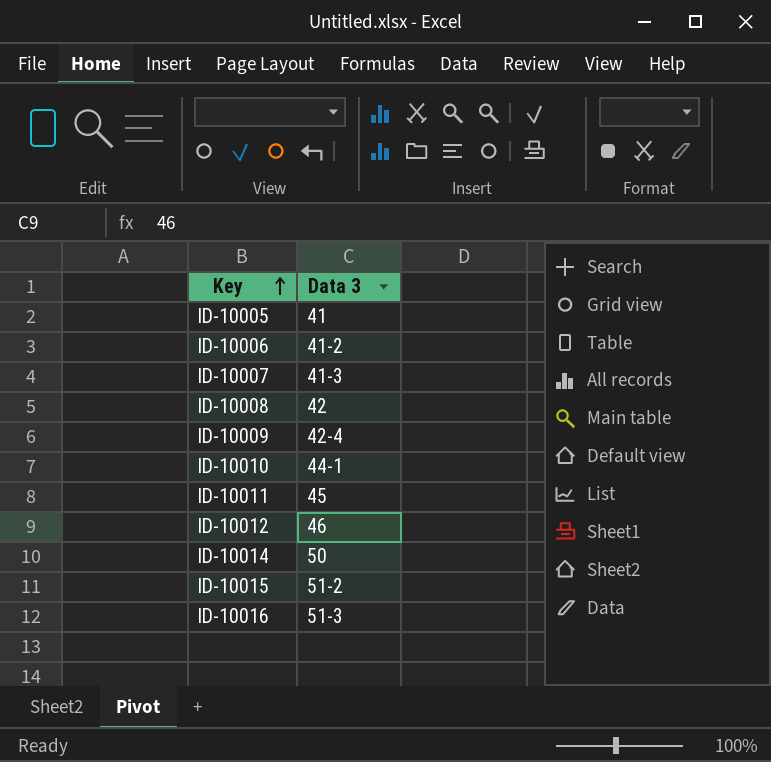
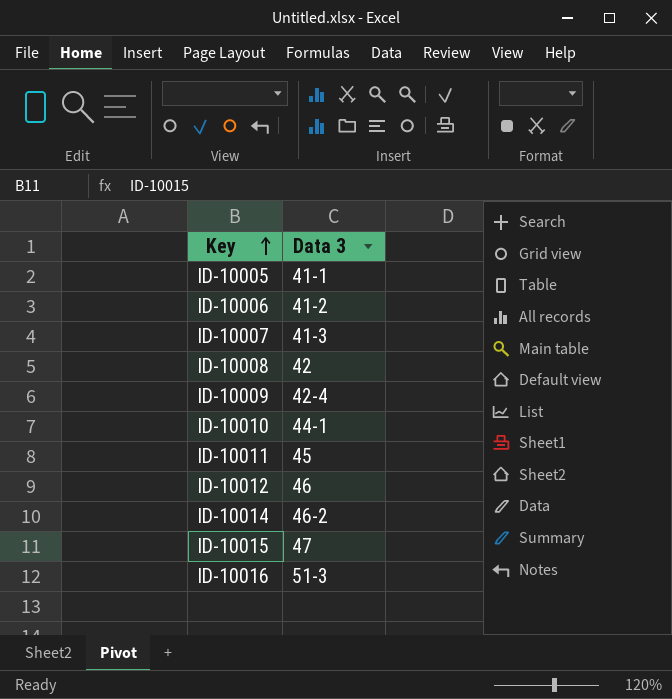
ID-10005 | Data 3: 41 -> 41-1
ID-10014 | Data 3: 50 -> 46-2
ID-10015 | Data 3: 51-2 -> 47

